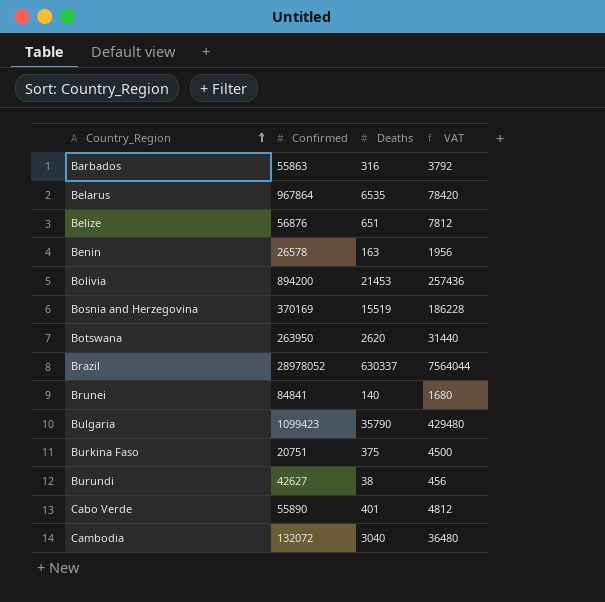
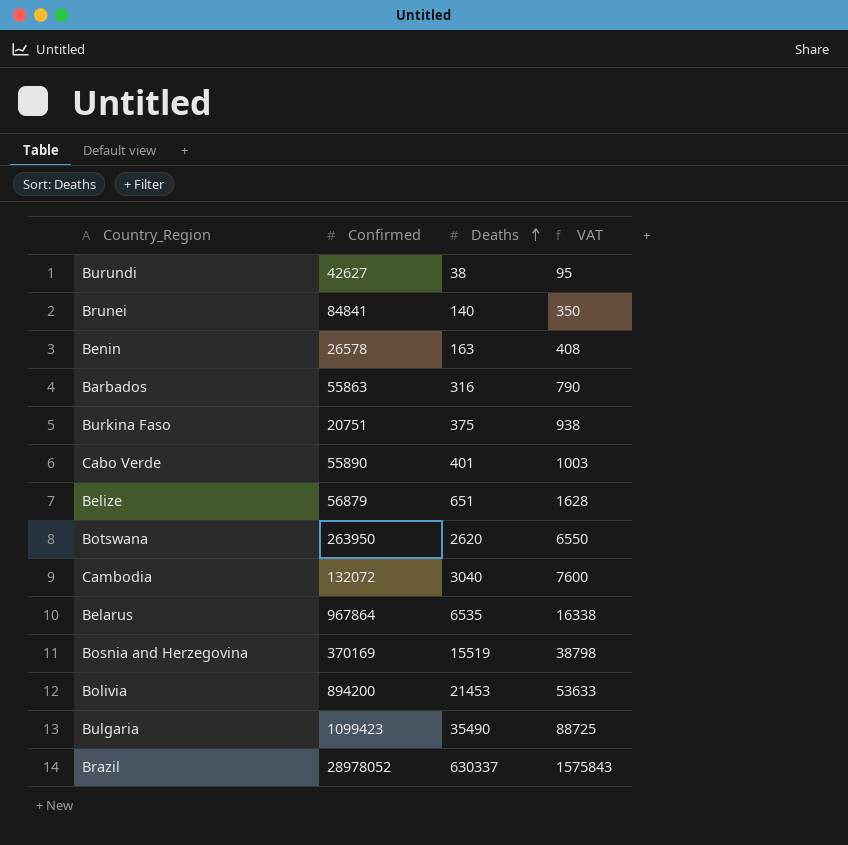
row order: Country_Region ascending -> Deaths ascending
column VAT | formula: [Deaths] * 12 -> [Deaths] * 2.5
Belize | Confirmed: 56876 -> 56879
Bulgaria | Deaths: 35790 -> 35490

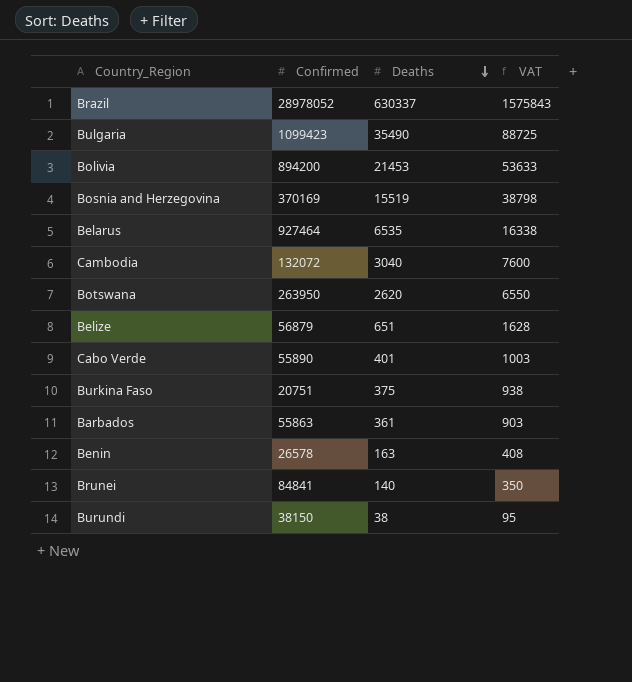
row order: Deaths ascending -> Deaths descending
Belarus | Confirmed: 967864 -> 927464
Barbados | Deaths: 316 -> 361
Barbados | VAT: 790 -> 903
Burundi | Confirmed: 42627 -> 38150

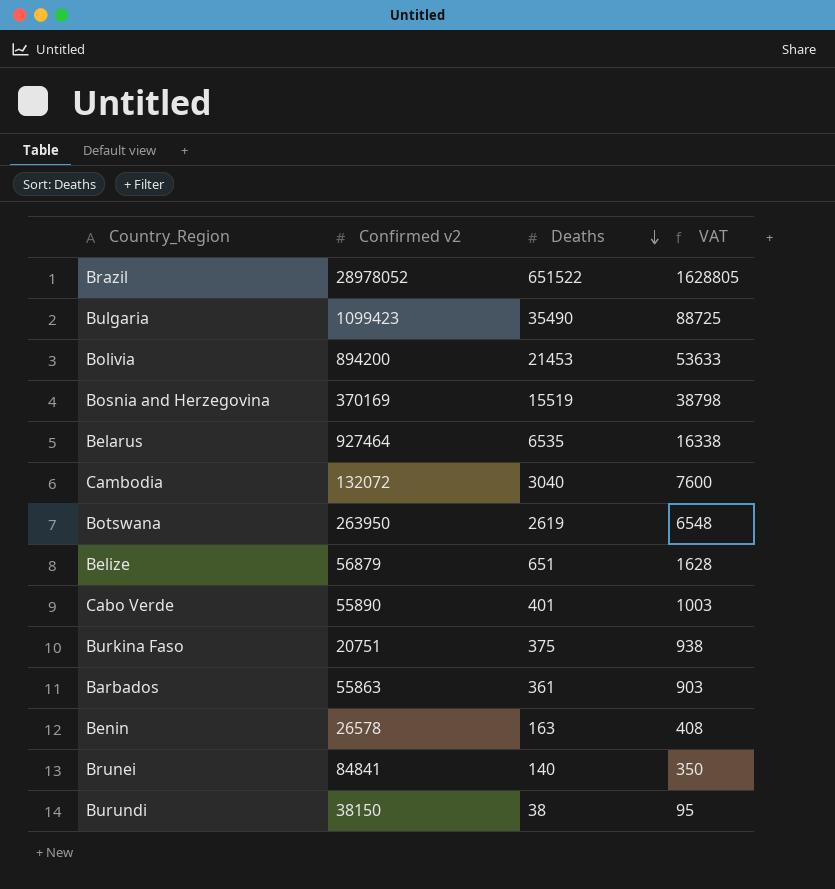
column name: Confirmed -> Confirmed v2
Brazil | Deaths: 630337 -> 651522
Brazil | VAT: 1575843 -> 1628805
Botswana | Deaths: 2620 -> 2619
Botswana | VAT: 6550 -> 6548

